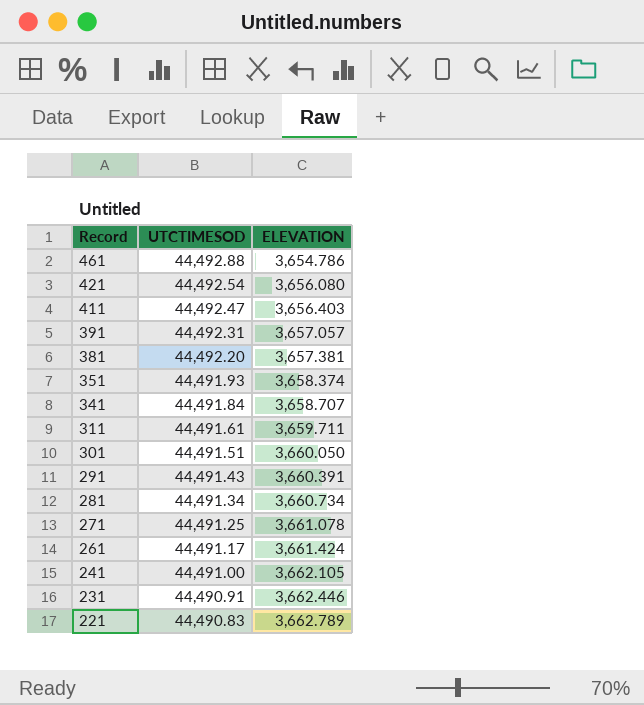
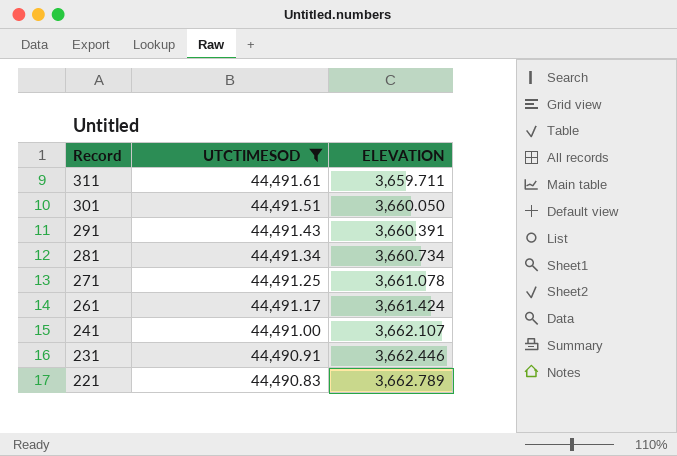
filter: none -> UTCTIMESOD <= 44,491.61
241 | ELEVATION: 3,662.105 -> 3,662.107

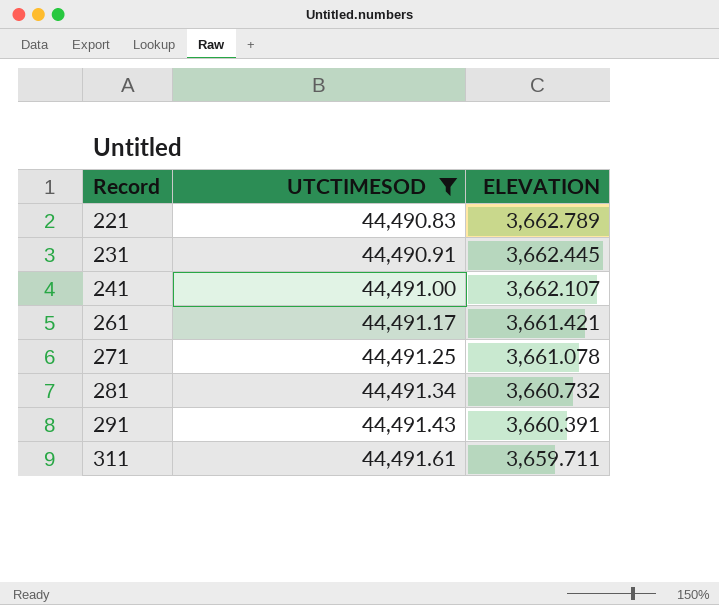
row order: Record descending -> Record ascending
row 301: 44,491.51 | 3,660.050 -> none
231 | ELEVATION: 3,662.446 -> 3,662.445
261 | ELEVATION: 3,661.424 -> 3,661.421
281 | ELEVATION: 3,660.734 -> 3,660.732

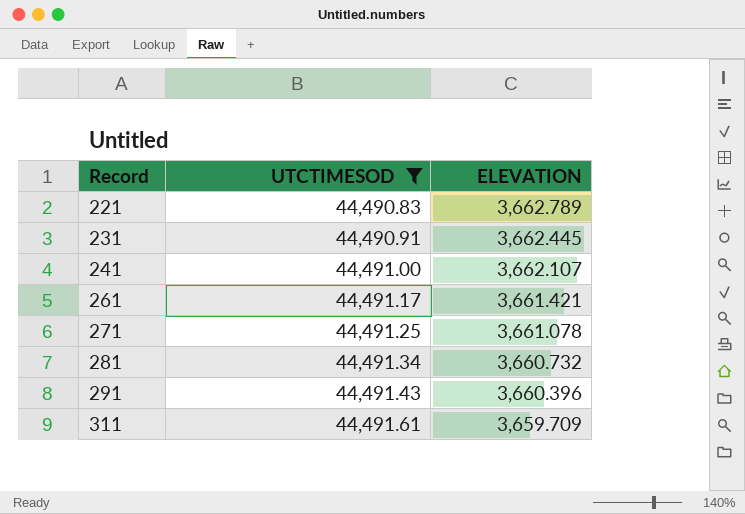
291 | ELEVATION: 3,660.391 -> 3,660.396
311 | ELEVATION: 3,659.711 -> 3,659.709

